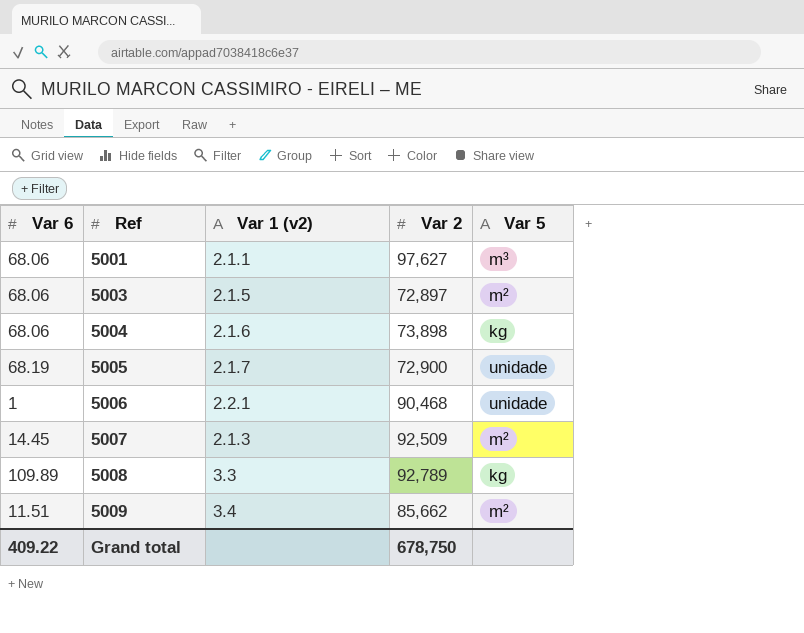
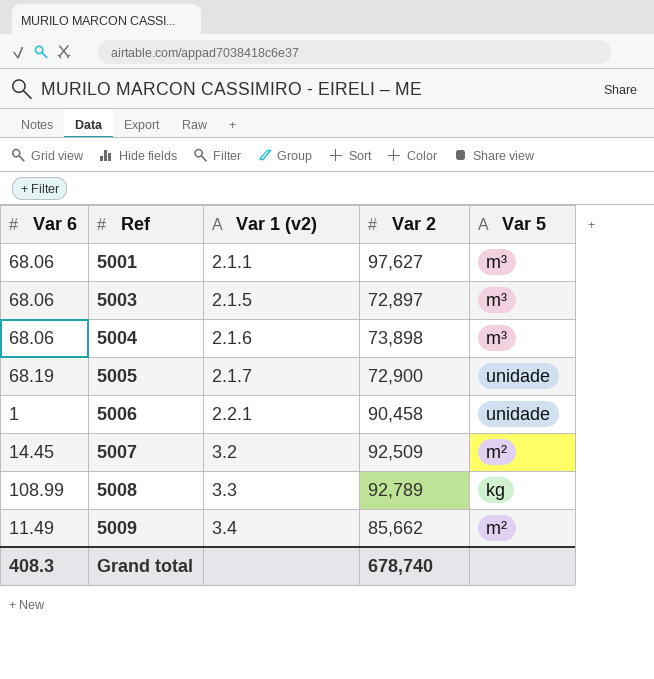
5003 | Var 5: m² -> m³
5004 | Var 5: kg -> m³
5006 | Var 2: 90,468 -> 90,458
5007 | Var 1 (v2): 2.1.3 -> 3.2
5008 | Var 6: 109.89 -> 108.99
5009 | Var 6: 11.51 -> 11.49
Grand total | Var 6: 409.22 -> 408.3
Grand total | Var 2: 678,750 -> 678,740

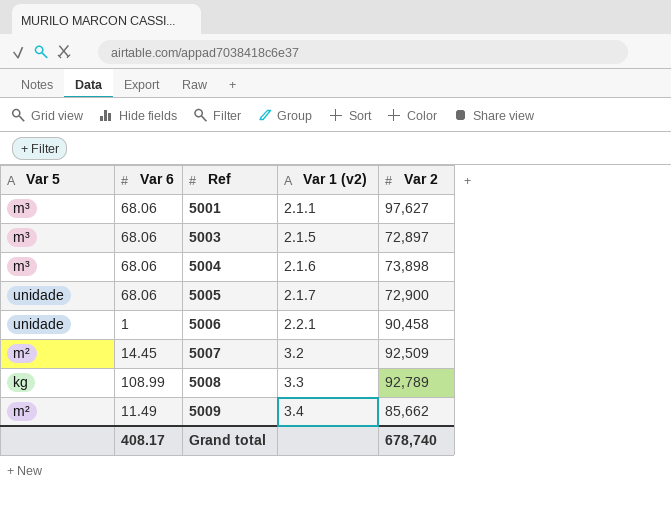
column Var 5 | position: 5 -> 1
5005 | Var 6: 68.19 -> 68.06
Grand total | Var 6: 408.3 -> 408.17

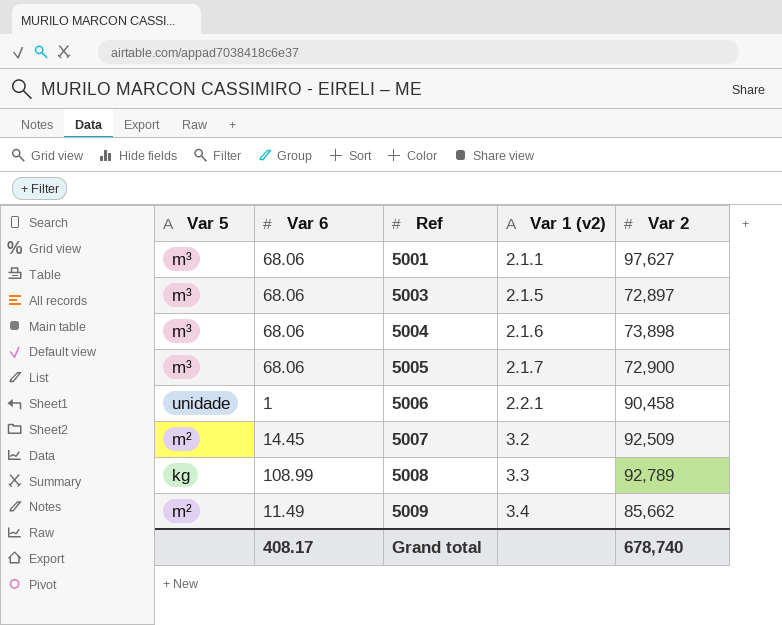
5005 | Var 5: unidade -> m³

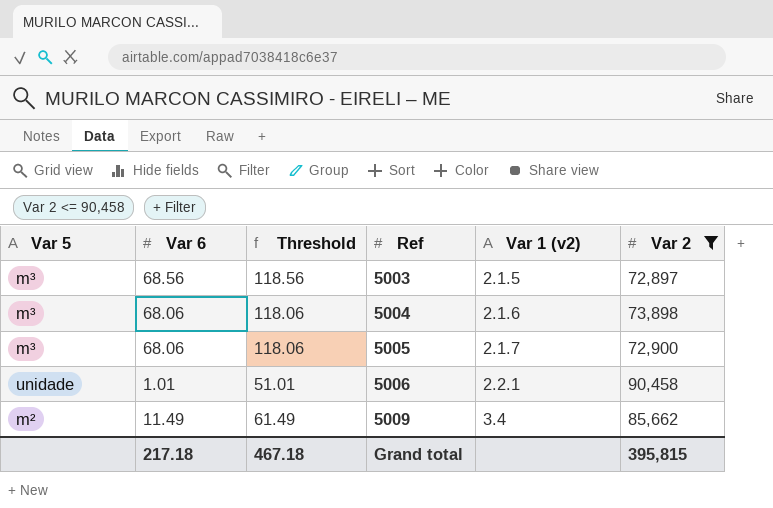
filter: none -> Var 2 <= 90,458
column Threshold | formula: none -> [Var 6] + 50
5003 | Var 6: 68.06 -> 68.56
5006 | Var 6: 1 -> 1.01
Grand total | Var 6: 408.17 -> 217.18
Grand total | Var 2: 678,740 -> 395,815

